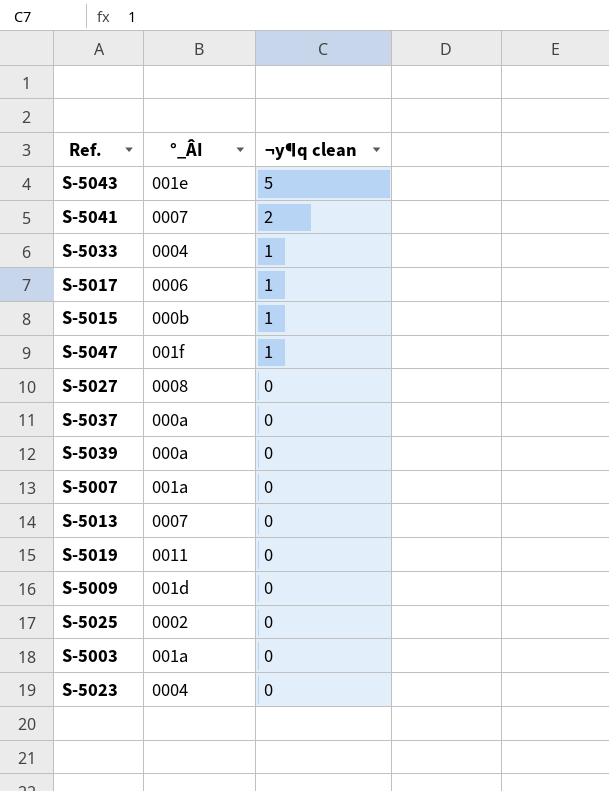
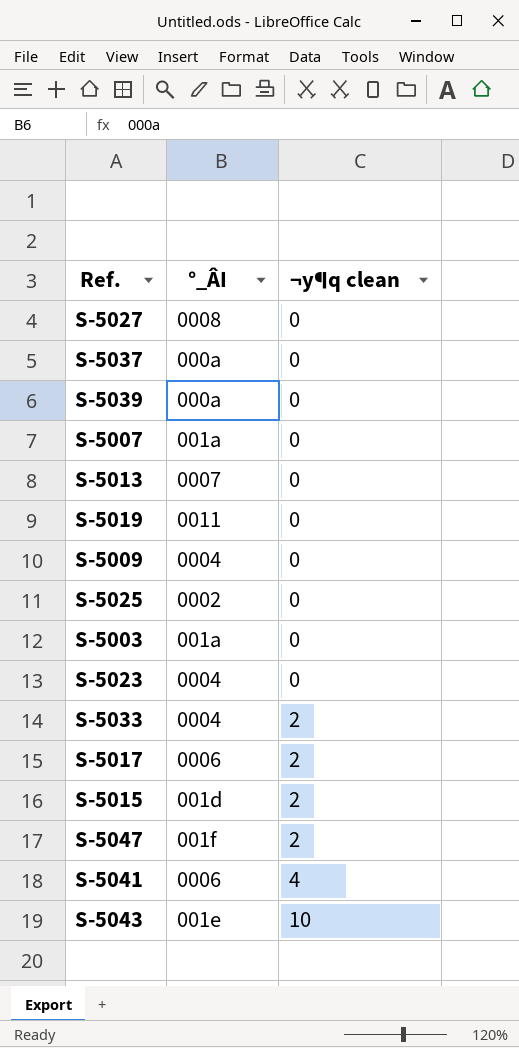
row order: ¬y¶q clean descending -> ¬y¶q clean ascending
S-5009 | °_ÂI: 001d -> 0004
S-5033 | ¬y¶q clean: 1 -> 2
S-5017 | ¬y¶q clean: 1 -> 2
S-5015 | °_ÂI: 000b -> 001d
S-5015 | ¬y¶q clean: 1 -> 2
S-5047 | ¬y¶q clean: 1 -> 2
S-5041 | °_ÂI: 0007 -> 0006
S-5041 | ¬y¶q clean: 2 -> 4
S-5043 | ¬y¶q clean: 5 -> 10

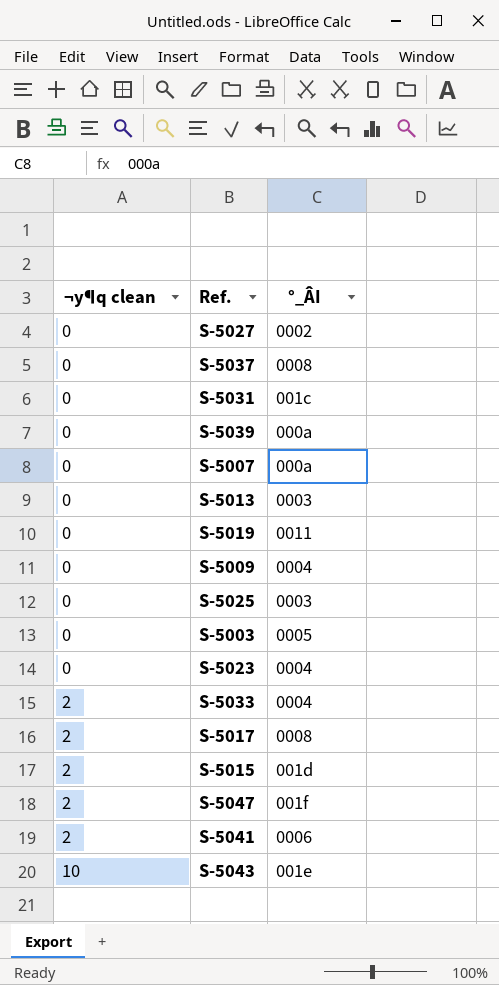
column ¬y¶q clean | position: 3 -> 1
S-5027 | °_ÂI: 0008 -> 0002
S-5037 | °_ÂI: 000a -> 0008
row S-5031: none -> 0 | 001c
S-5007 | °_ÂI: 001a -> 000a
S-5013 | °_ÂI: 0007 -> 0003
S-5025 | °_ÂI: 0002 -> 0003
S-5003 | °_ÂI: 001a -> 0005
S-5017 | °_ÂI: 0006 -> 0008
S-5041 | ¬y¶q clean: 4 -> 2

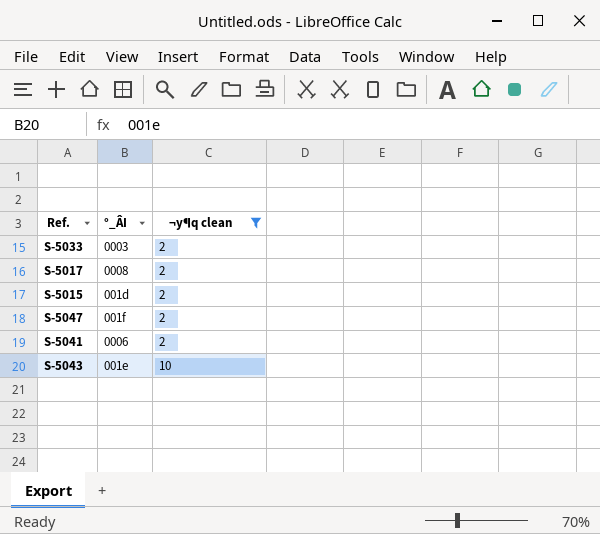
filter: none -> ¬y¶q clean != 0
column ¬y¶q clean | position: 1 -> 3
S-5033 | °_ÂI: 0004 -> 0003

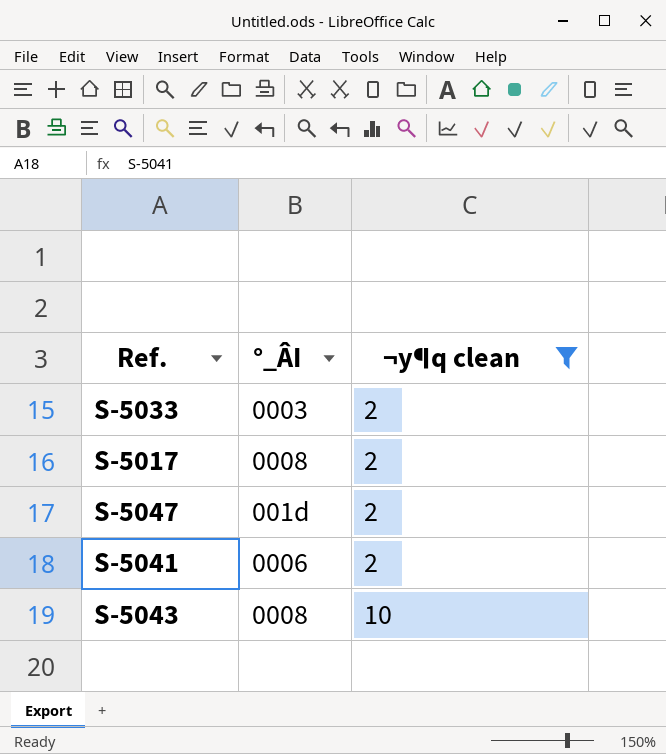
row S-5015: 001d | 2 -> none
S-5047 | °_ÂI: 001f -> 001d
S-5043 | °_ÂI: 001e -> 0008

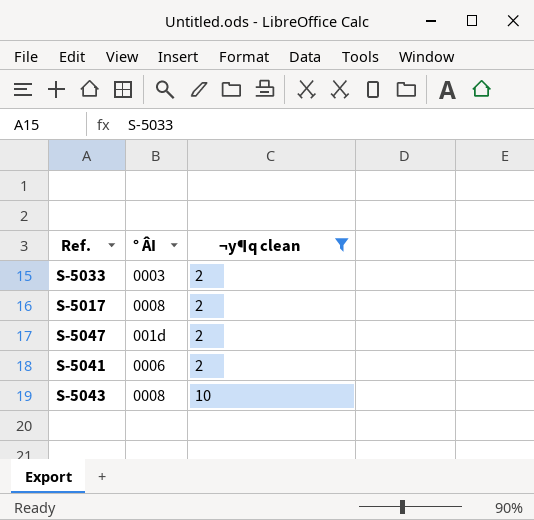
column name: °_ÂI -> ° ÂI

